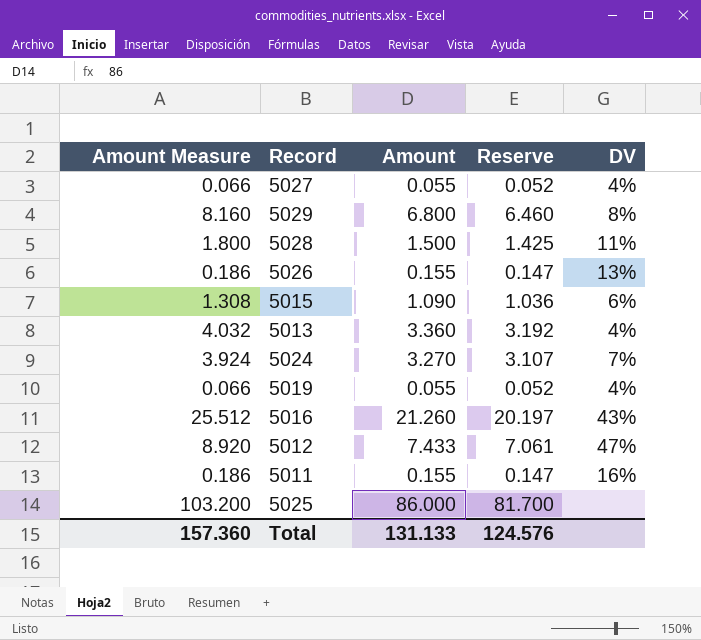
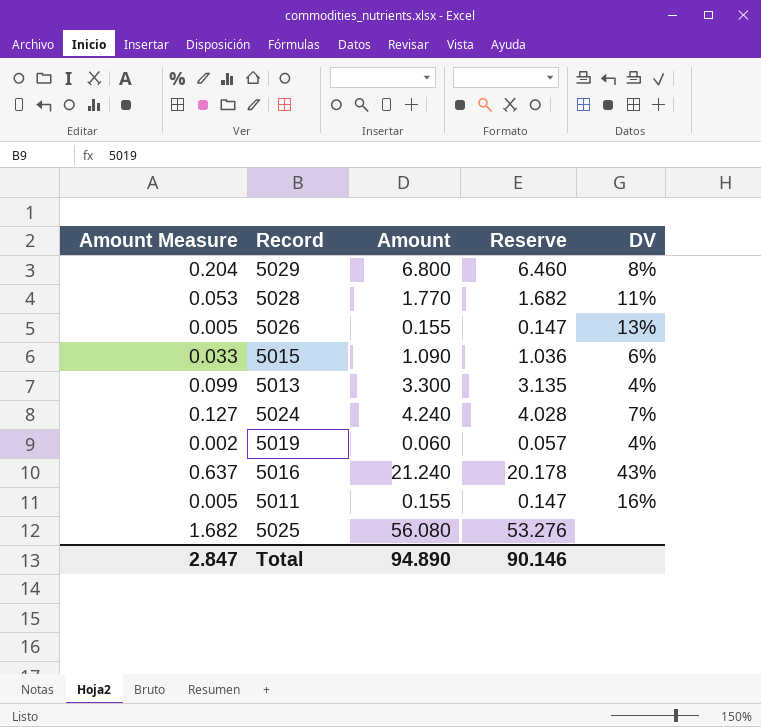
column Amount Measure | formula: [Amount] * 1.2 -> [Amount] * 0.03
row 5027: 0.066 | 0.055 | 0.052 | 4% -> none
row 5012: 8.920 | 7.433 | 7.061 | 47% -> none
5028 | Amount: 1.500 -> 1.770
5028 | Reserve: 1.425 -> 1.682
5013 | Amount: 3.360 -> 3.300
5013 | Reserve: 3.192 -> 3.135
5024 | Amount: 3.270 -> 4.240
5024 | Reserve: 3.107 -> 4.028
5019 | Amount: 0.055 -> 0.060
5019 | Reserve: 0.052 -> 0.057
5016 | Amount: 21.260 -> 21.240
5016 | Reserve: 20.197 -> 20.178
5025 | Amount: 86.000 -> 56.080
5025 | Reserve: 81.700 -> 53.276
Total | Amount Measure: 157.360 -> 2.847
Total | Amount: 131.133 -> 94.890
Total | Reserve: 124.576 -> 90.146

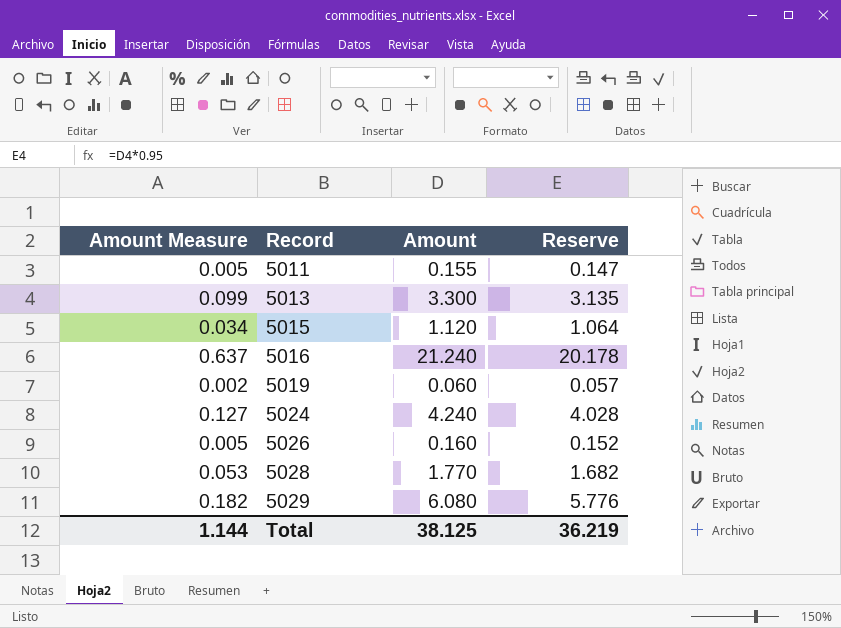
row order: none -> Record ascending
column DV | position: 5 -> none
row 5025: 1.682 | 56.080 | 53.276 | none -> none
5015 | Amount Measure: 0.033 -> 0.034
5015 | Amount: 1.090 -> 1.120
5015 | Reserve: 1.036 -> 1.064
5026 | Amount: 0.155 -> 0.160
5026 | Reserve: 0.147 -> 0.152
5029 | Amount Measure: 0.204 -> 0.182
5029 | Amount: 6.800 -> 6.080
5029 | Reserve: 6.460 -> 5.776
Total | Amount Measure: 2.847 -> 1.144
Total | Amount: 94.890 -> 38.125
Total | Reserve: 90.146 -> 36.219

